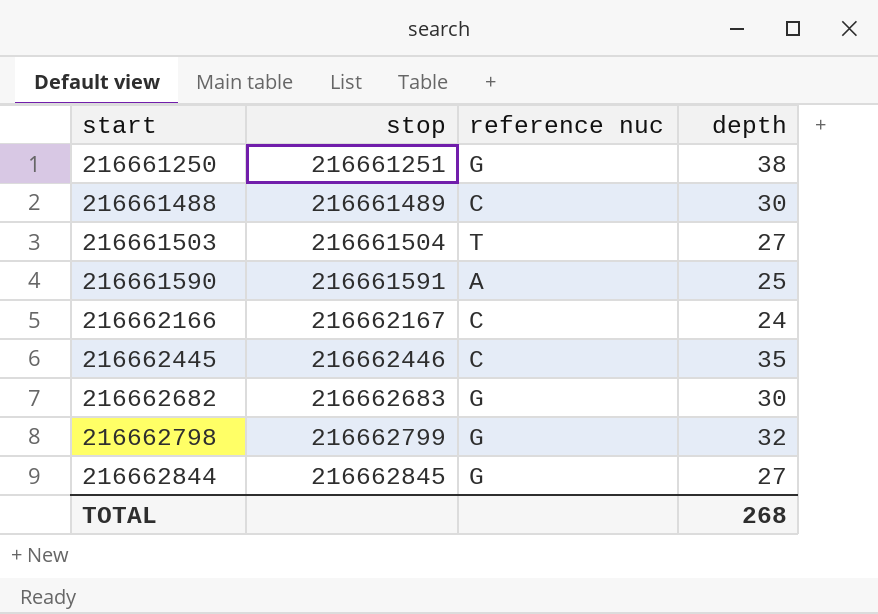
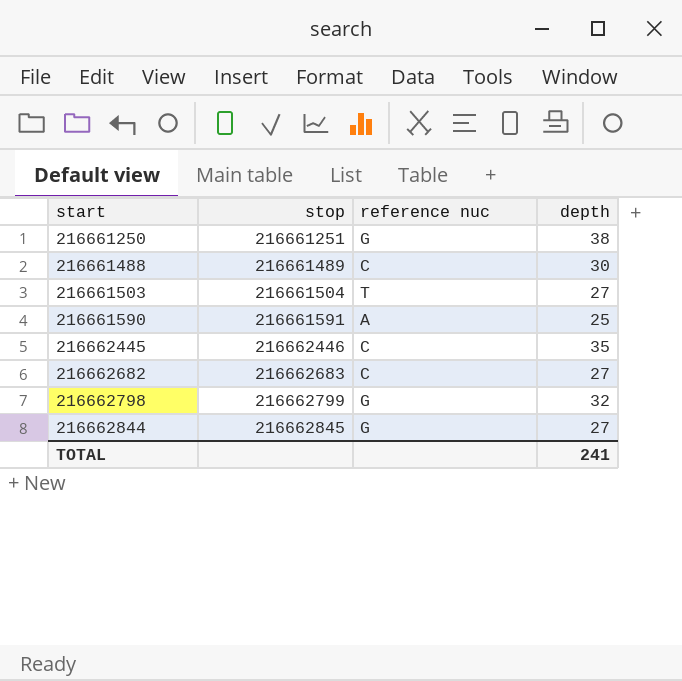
row 216662166: 216662167 | C | 24 -> none
216662682 | reference nuc: G -> C
216662682 | depth: 30 -> 27
TOTAL | depth: 268 -> 241

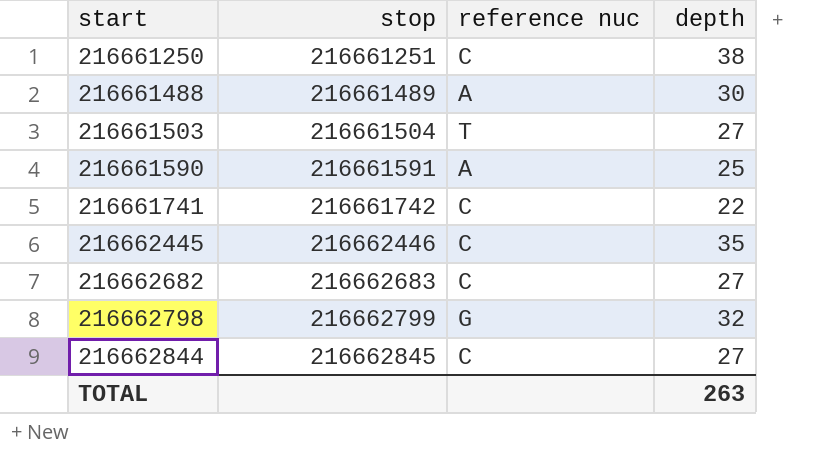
216661250 | reference nuc: G -> C
216661488 | reference nuc: C -> A
row 216661741: none -> 216661742 | C | 22
216662844 | reference nuc: G -> C
TOTAL | depth: 241 -> 263

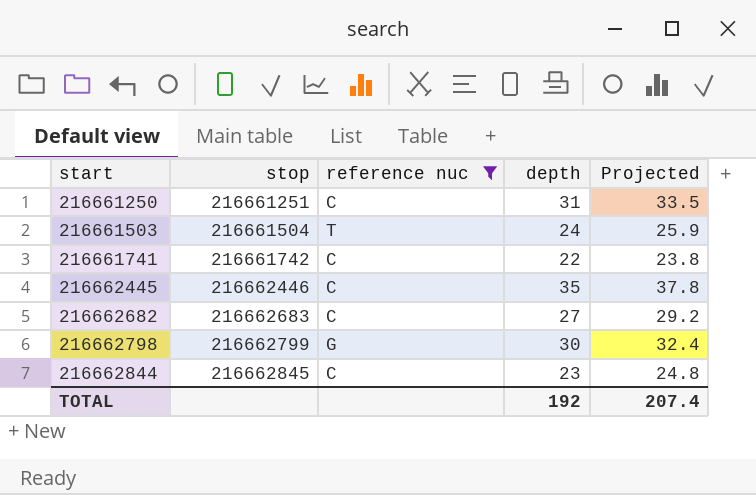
filter: none -> reference nuc != A
column Projected | formula: none -> [depth] * 1.08
216661250 | depth: 38 -> 31
216661503 | depth: 27 -> 24
216662798 | depth: 32 -> 30
216662844 | depth: 27 -> 23
TOTAL | depth: 263 -> 192

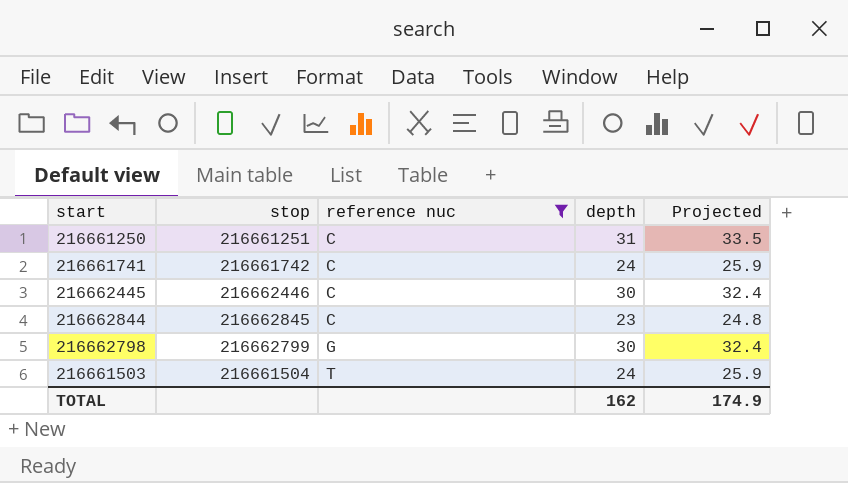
row order: start ascending -> reference nuc ascending
row 216662682: 216662683 | C | 27 | 29.2 -> none
216661741 | depth: 22 -> 24
216661741 | Projected: 23.8 -> 25.9
216662445 | depth: 35 -> 30
216662445 | Projected: 37.8 -> 32.4
TOTAL | depth: 192 -> 162
TOTAL | Projected: 207.4 -> 174.9

